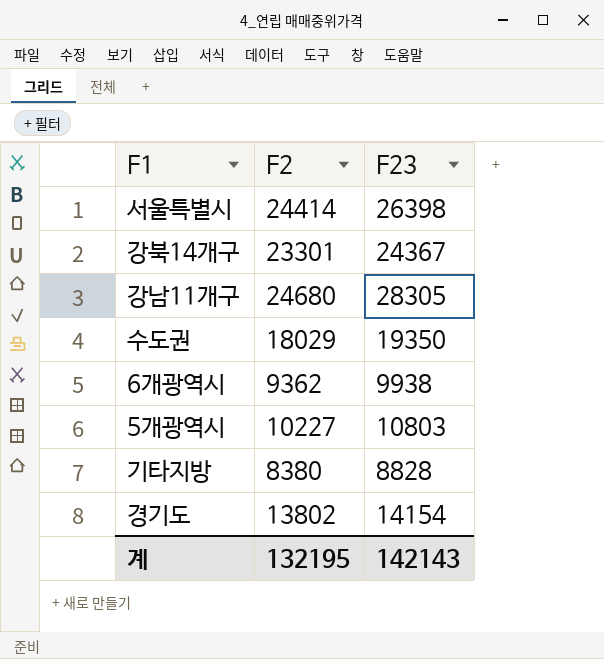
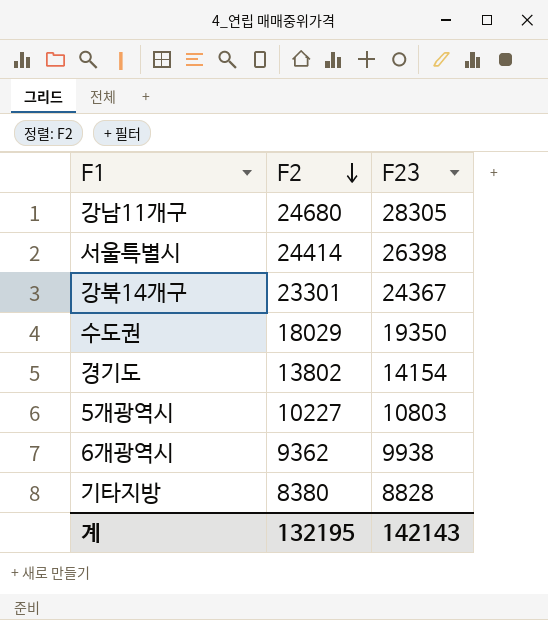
row order: none -> F2 descending

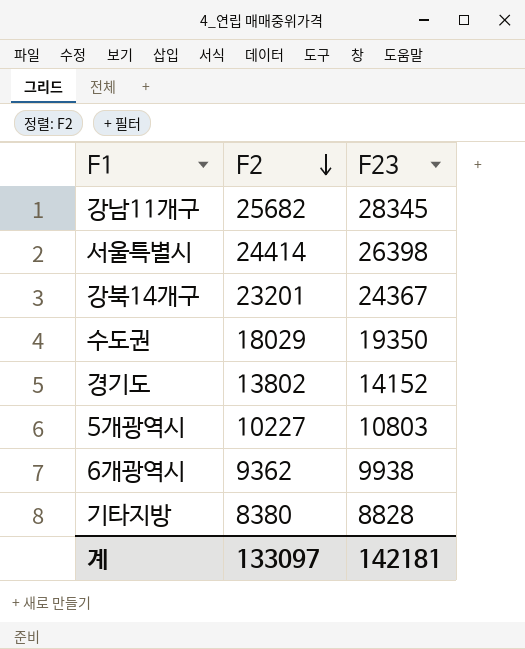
강남11개구 | F2: 24680 -> 25682
강남11개구 | F23: 28305 -> 28345
강북14개구 | F2: 23301 -> 23201
경기도 | F23: 14154 -> 14152
계 | F2: 132195 -> 133097
계 | F23: 142143 -> 142181

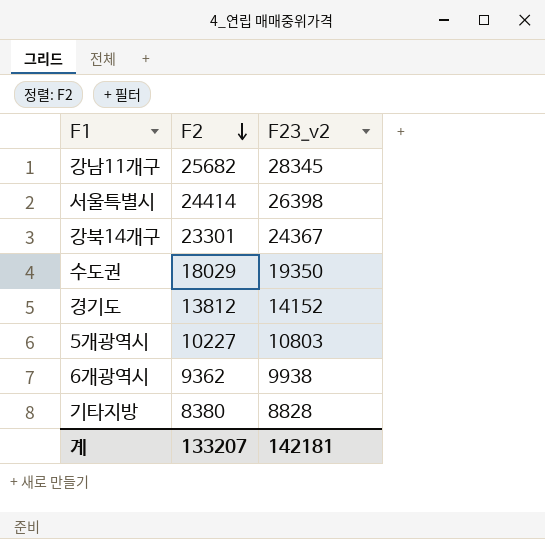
column name: F23 -> F23_v2
강북14개구 | F2: 23201 -> 23301
경기도 | F2: 13802 -> 13812
계 | F2: 133097 -> 133207

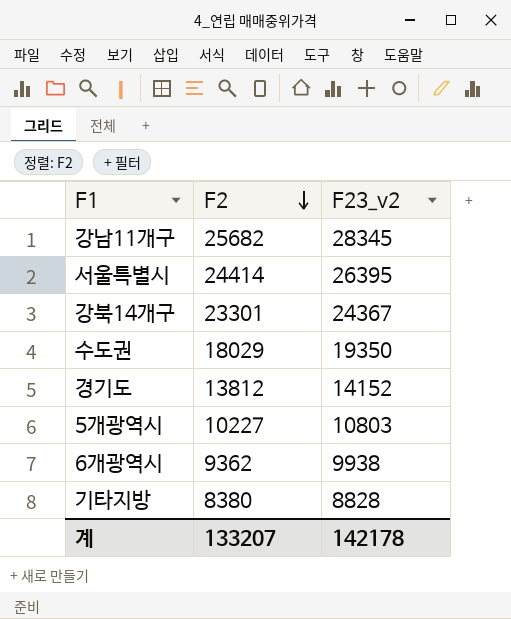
서울특별시 | F23_v2: 26398 -> 26395
계 | F23_v2: 142181 -> 142178

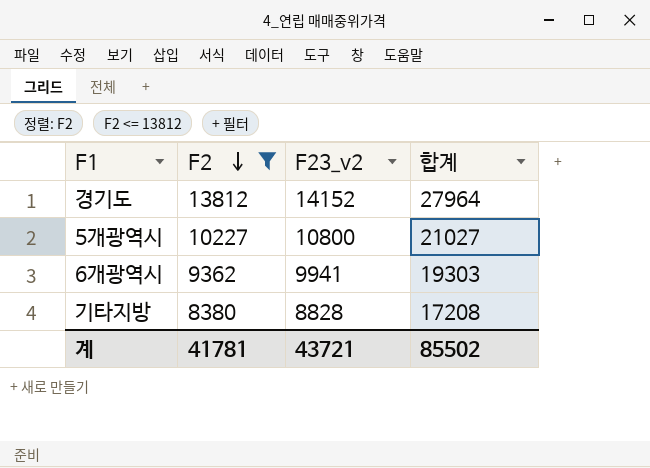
filter: none -> F2 <= 13812
column 합계 | formula: none -> [F2] + [F23_v2]
5개광역시 | F23_v2: 10803 -> 10800
6개광역시 | F23_v2: 9938 -> 9941
계 | F2: 133207 -> 41781
계 | F23_v2: 142178 -> 43721

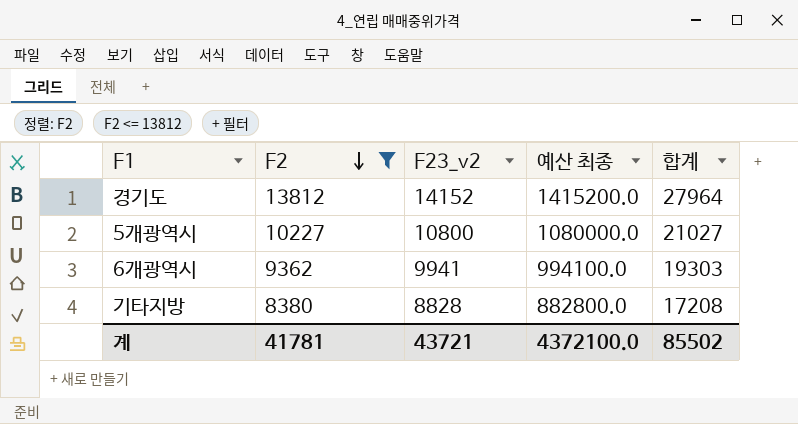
column 예산 최종 | formula: none -> [F23_v2] * 100

